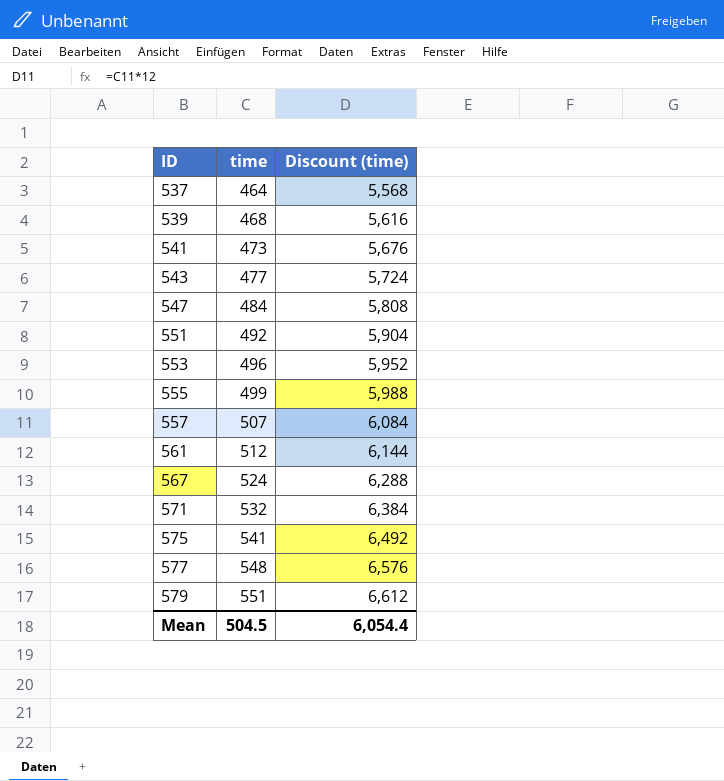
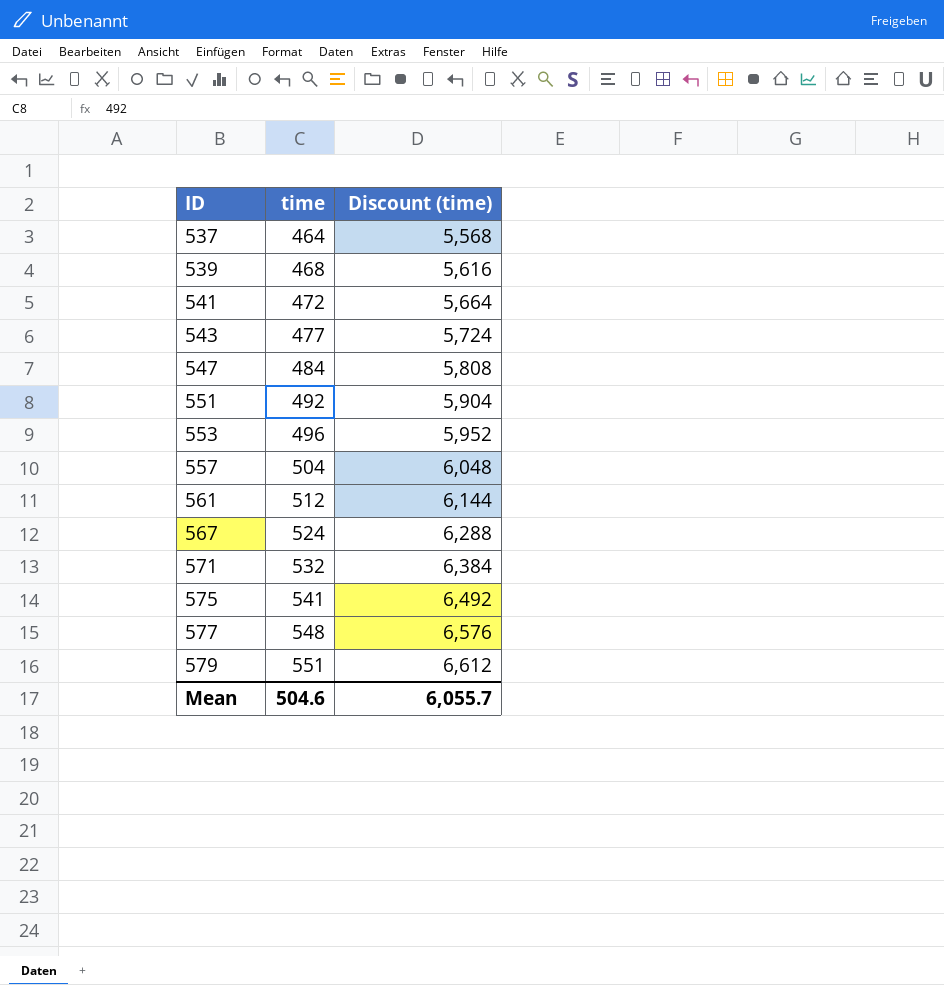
row 555: 499 | 5,988 -> none
541 | time: 473 -> 472
541 | Discount (time): 5,676 -> 5,664
557 | time: 507 -> 504
557 | Discount (time): 6,084 -> 6,048
Mean | time: 504.5 -> 504.6
Mean | Discount (time): 6,054.4 -> 6,055.7

